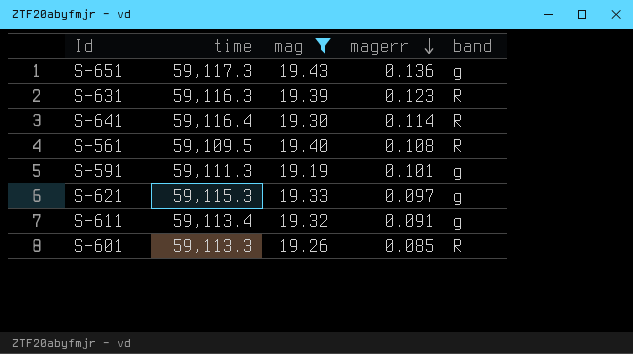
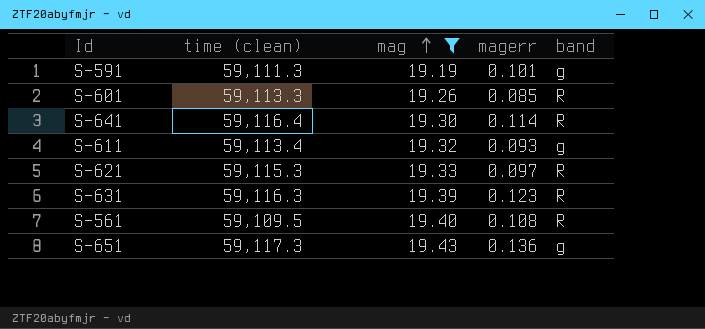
row order: magerr descending -> mag ascending
column name: time -> time (clean)
S-611 | magerr: 0.091 -> 0.093
S-621 | band: g -> R

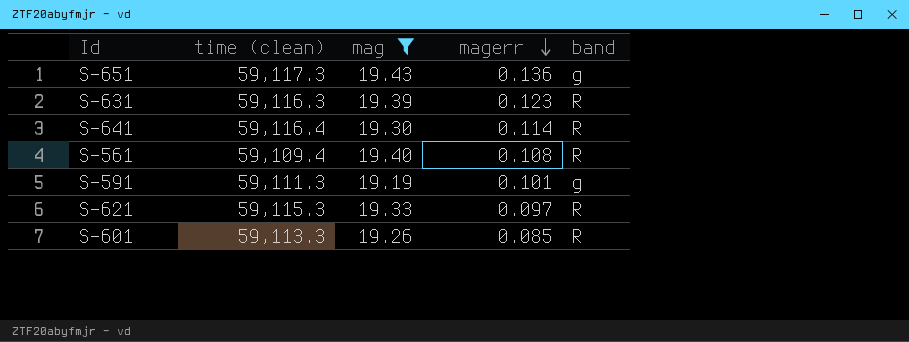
row order: mag ascending -> magerr descending
row S-611: 59,113.4 | 19.32 | 0.093 | g -> none
S-561 | time (clean): 59,109.5 -> 59,109.4

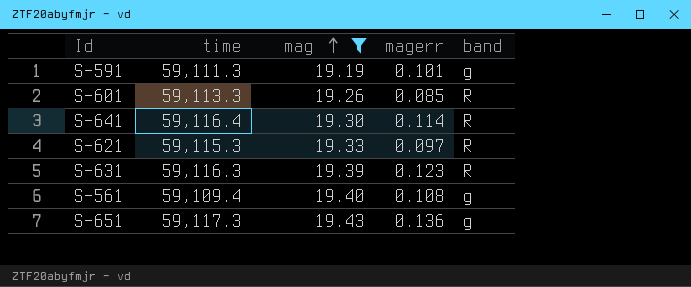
row order: magerr descending -> mag ascending
column name: time (clean) -> time
S-561 | band: R -> g

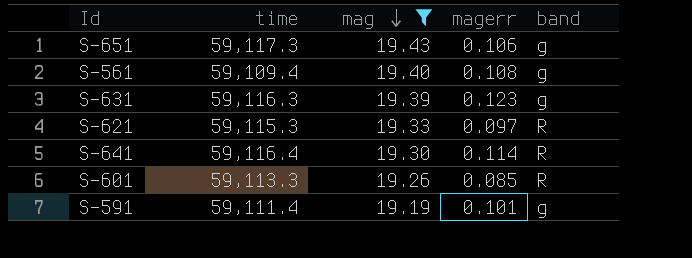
row order: mag ascending -> mag descending
S-651 | magerr: 0.136 -> 0.106
S-631 | band: R -> g
S-591 | time: 59,111.3 -> 59,111.4

